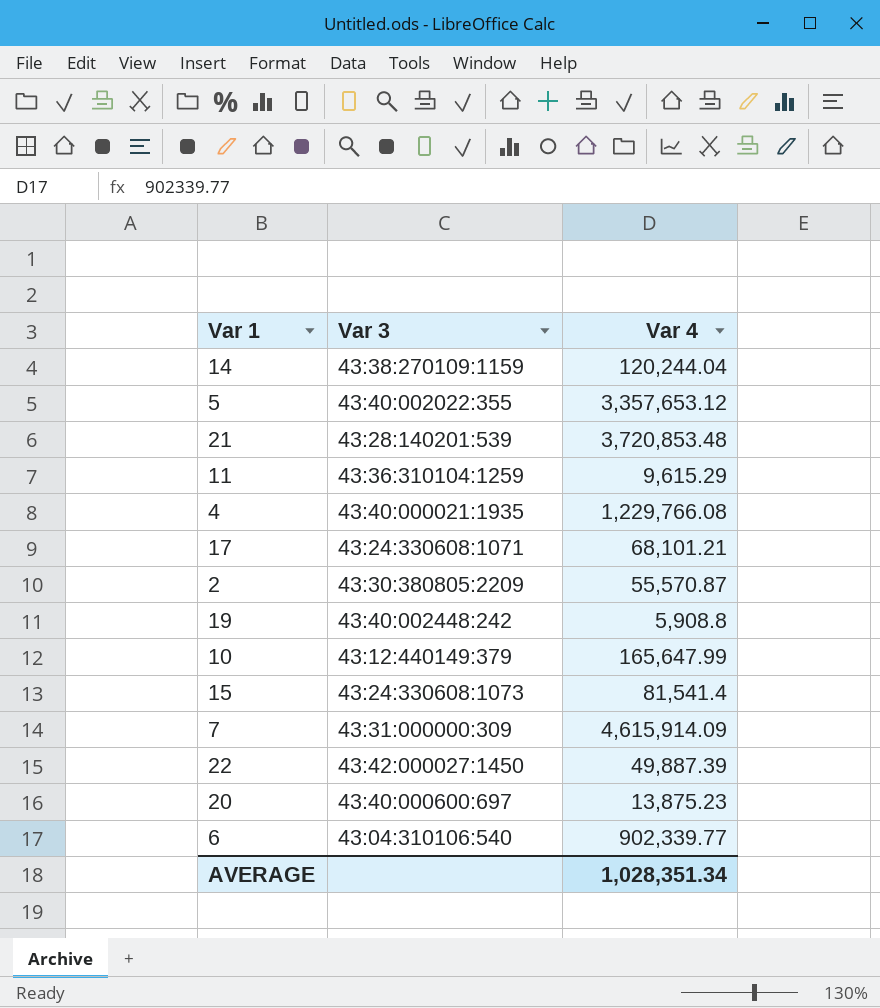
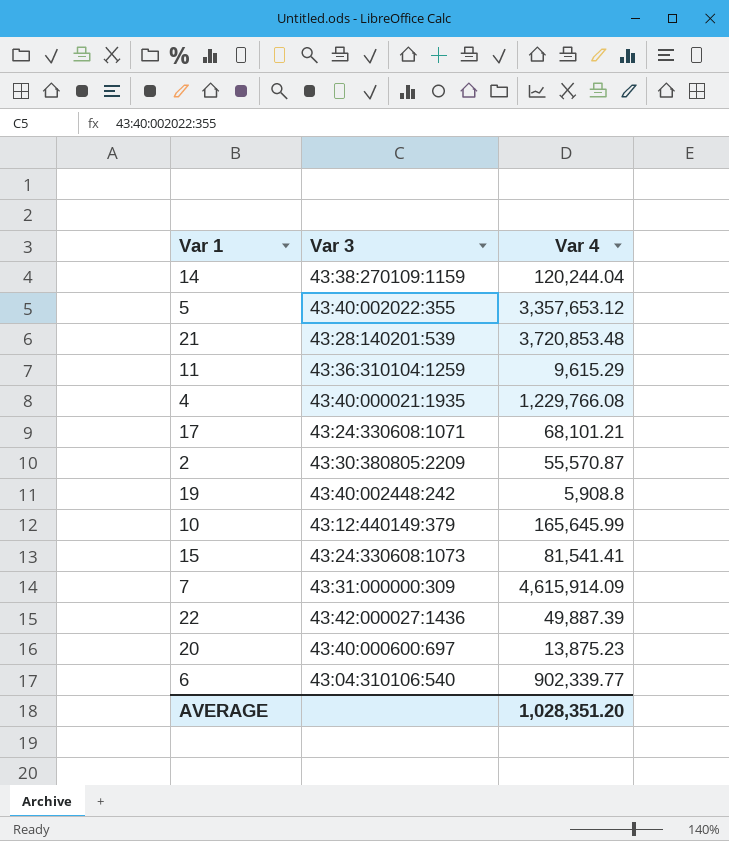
10 | Var 4: 165,647.99 -> 165,645.99
15 | Var 4: 81,541.4 -> 81,541.41
22 | Var 3: 43:42:000027:1450 -> 43:42:000027:1436
AVERAGE | Var 4: 1,028,351.34 -> 1,028,351.20

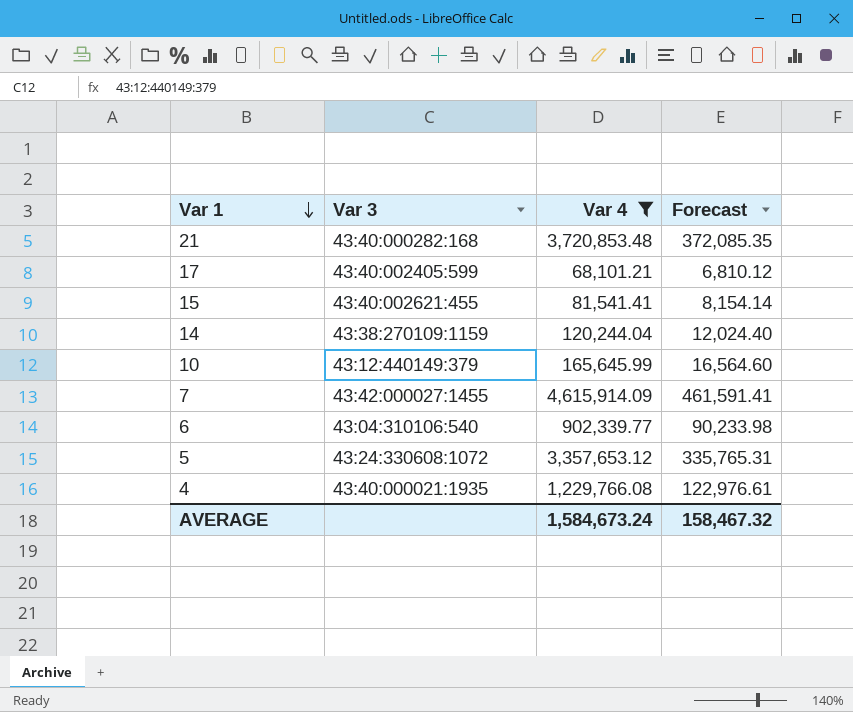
filter: none -> Var 4 >= 68,101.21
row order: none -> Var 1 descending
column Forecast | formula: none -> [Var 4] * 0.1
21 | Var 3: 43:28:140201:539 -> 43:40:000282:168
17 | Var 3: 43:24:330608:1071 -> 43:40:002405:599
15 | Var 3: 43:24:330608:1073 -> 43:40:002621:455
7 | Var 3: 43:31:000000:309 -> 43:42:000027:1455
5 | Var 3: 43:40:002022:355 -> 43:24:330608:1072
AVERAGE | Var 4: 1,028,351.20 -> 1,584,673.24

